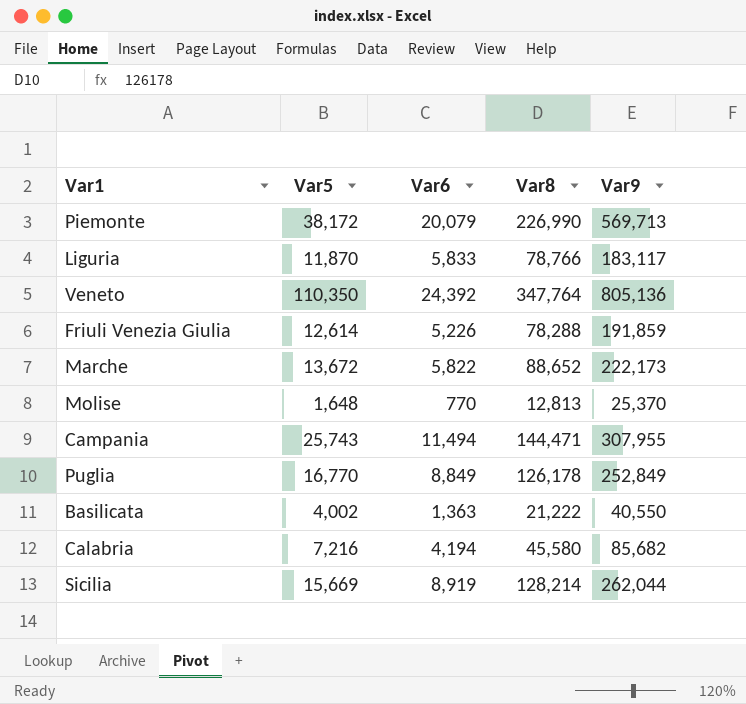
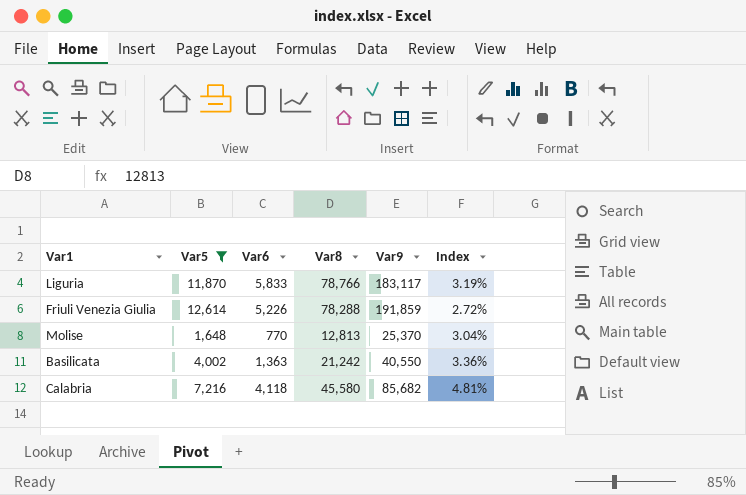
filter: none -> Var5 <= 12,614
column Index | formula: none -> [Var6] / [Var9]
Basilicata | Var8: 21,222 -> 21,242
Calabria | Var6: 4,194 -> 4,118

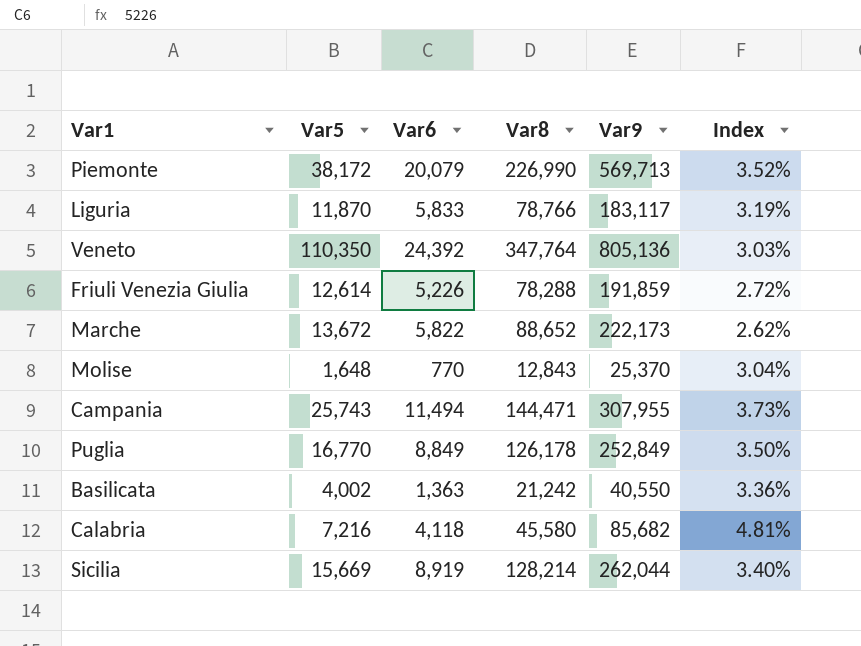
filter: Var5 <= 12,614 -> none
Molise | Var8: 12,813 -> 12,843

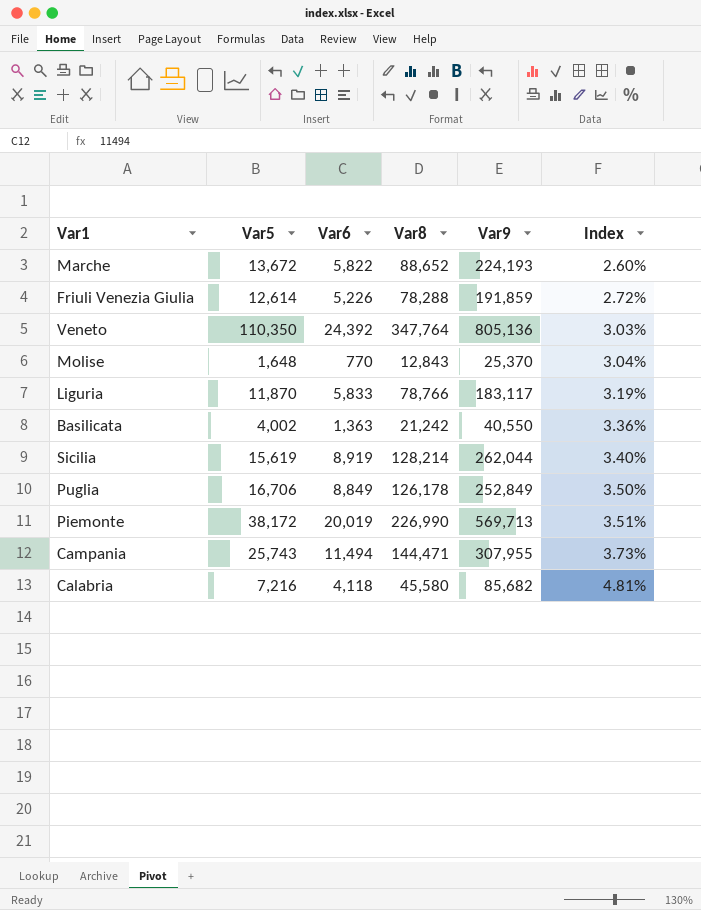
row order: none -> Index ascending
Marche | Var9: 222,173 -> 224,193
Marche | Index: 2.62% -> 2.60%
Sicilia | Var5: 15,669 -> 15,619
Puglia | Var5: 16,770 -> 16,706
Piemonte | Var6: 20,079 -> 20,019
Piemonte | Index: 3.52% -> 3.51%

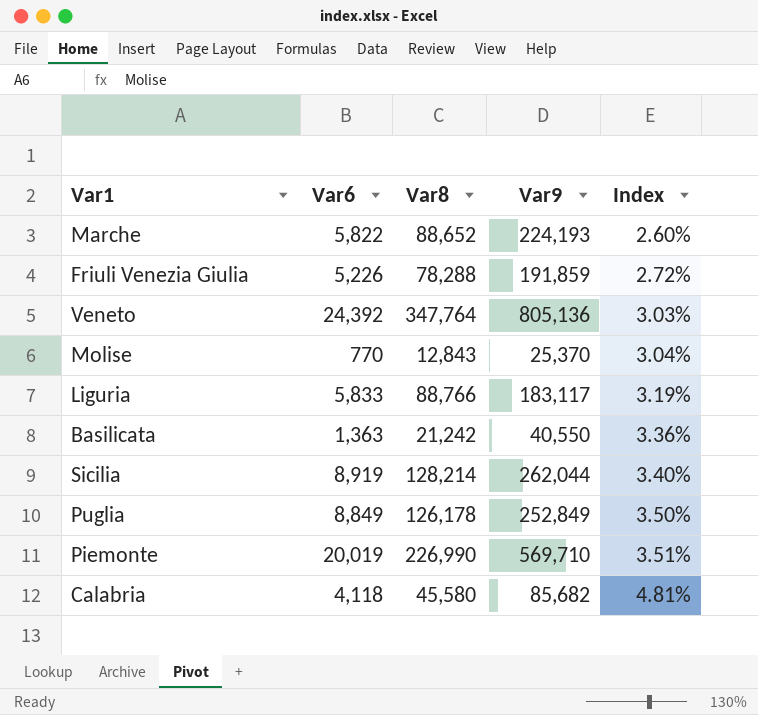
column Var5 | position: 2 -> none
row Campania: 25,743 | 11,494 | 144,471 | 307,955 | 3.73% -> none
Liguria | Var8: 78,766 -> 88,766
Piemonte | Var9: 569,713 -> 569,710

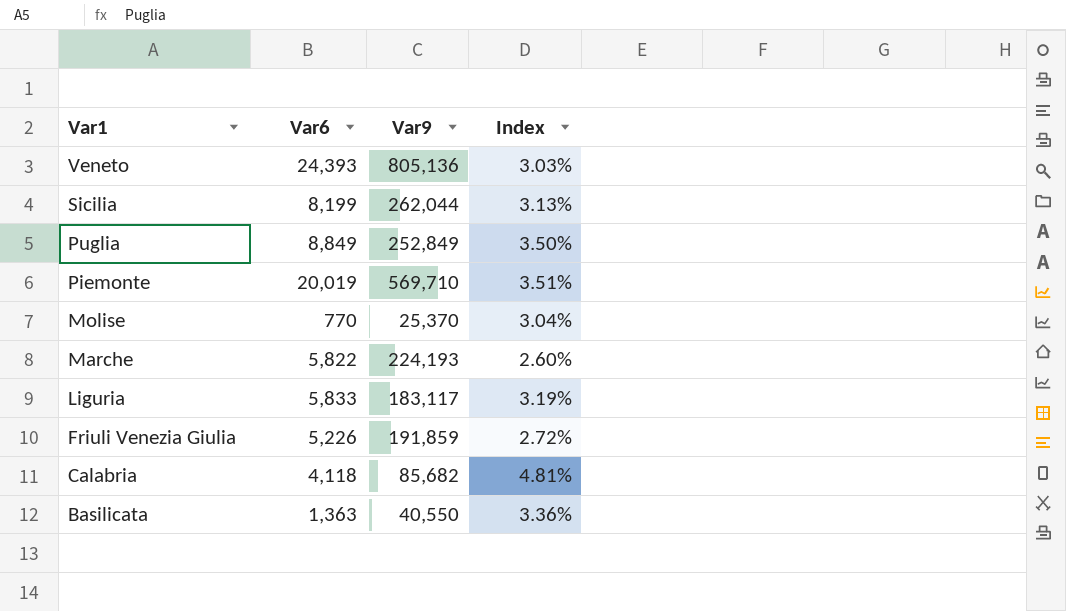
row order: Index ascending -> Var1 descending
column Var8 | position: 3 -> none
Veneto | Var6: 24,392 -> 24,393
Sicilia | Var6: 8,919 -> 8,199
Sicilia | Index: 3.40% -> 3.13%

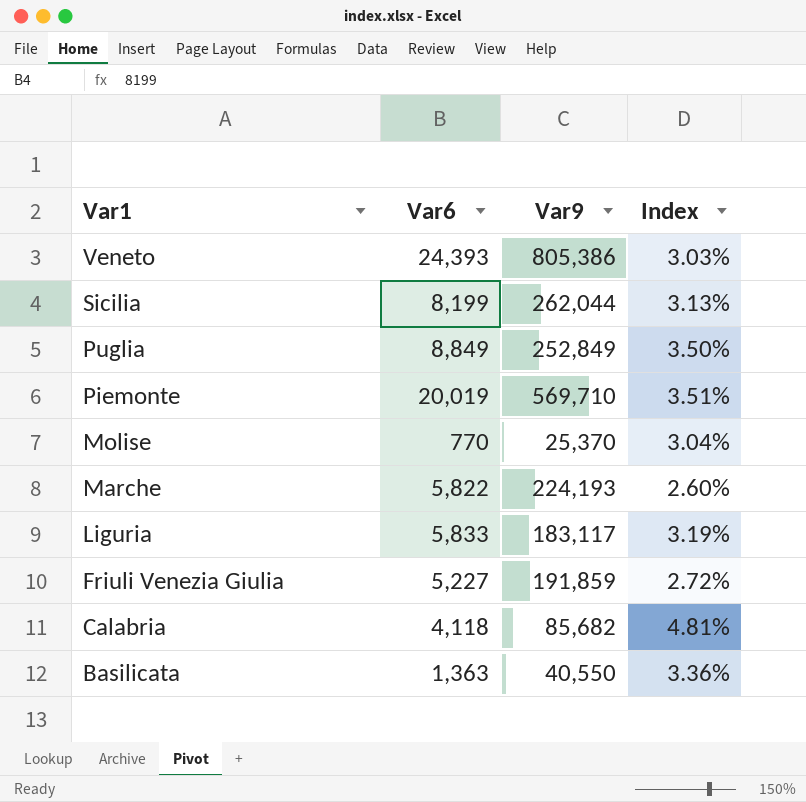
Veneto | Var9: 805,136 -> 805,386
Friuli Venezia Giulia | Var6: 5,226 -> 5,227

